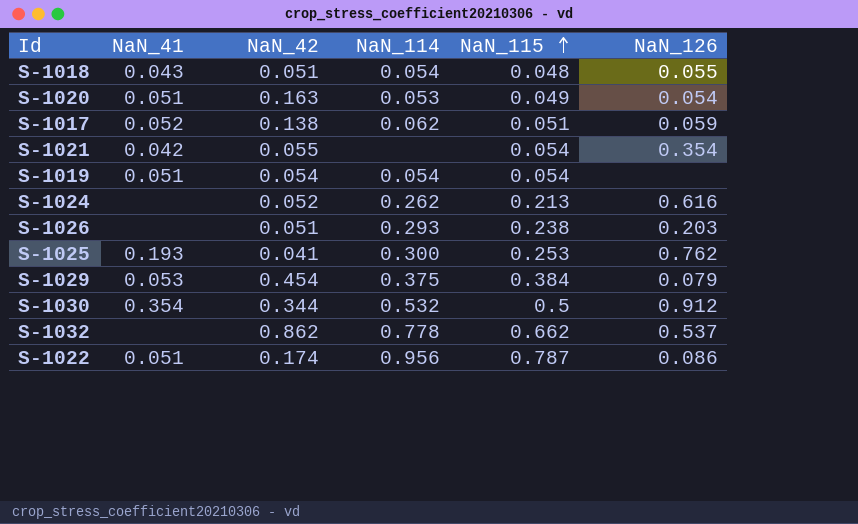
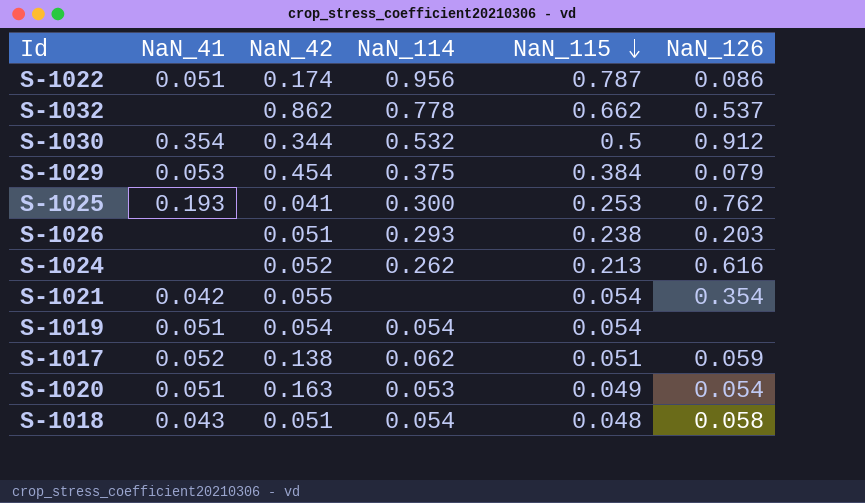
row order: NaN_115 ascending -> NaN_115 descending
S-1018 | NaN_126: 0.055 -> 0.058

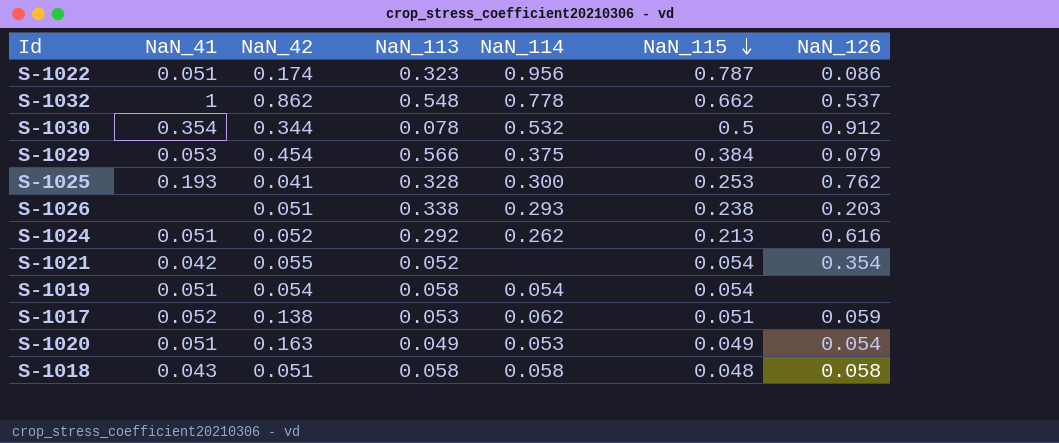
column NaN_113 | position: none -> 4
S-1032 | NaN_41: none -> 1
S-1024 | NaN_41: none -> 0.051
S-1018 | NaN_114: 0.054 -> 0.058

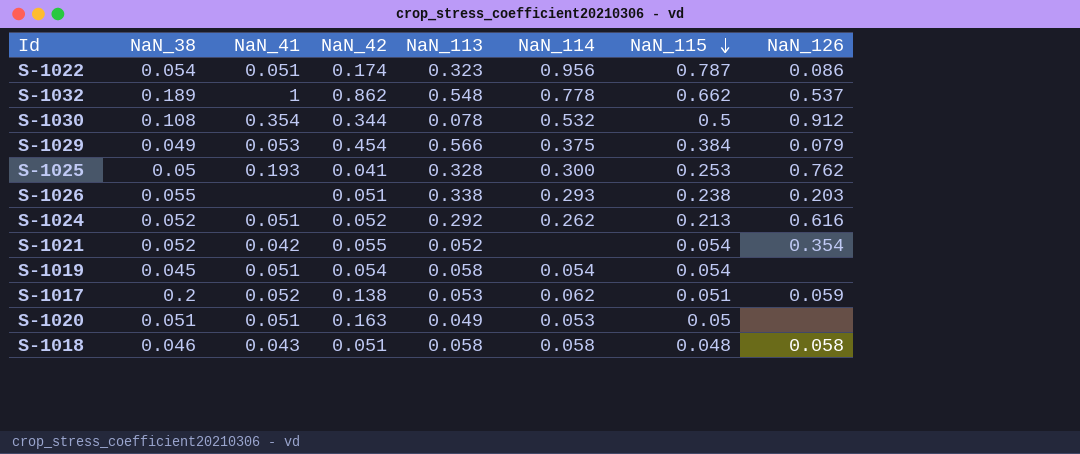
column NaN_38 | position: none -> 2
S-1020 | NaN_115: 0.049 -> 0.05
S-1020 | NaN_126: 0.054 -> none

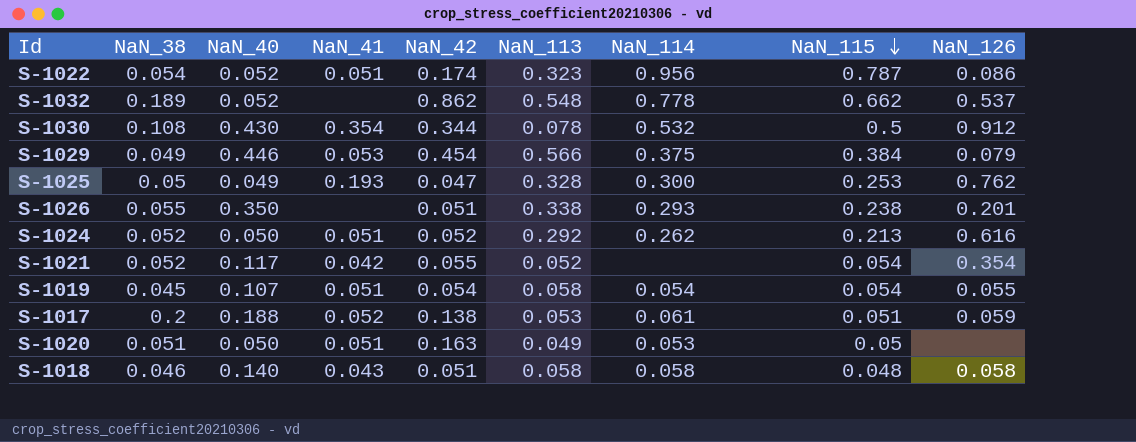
column NaN_40 | position: none -> 3
S-1032 | NaN_41: 1 -> none
S-1025 | NaN_42: 0.041 -> 0.047
S-1026 | NaN_126: 0.203 -> 0.201
S-1019 | NaN_126: none -> 0.055
S-1017 | NaN_114: 0.062 -> 0.061

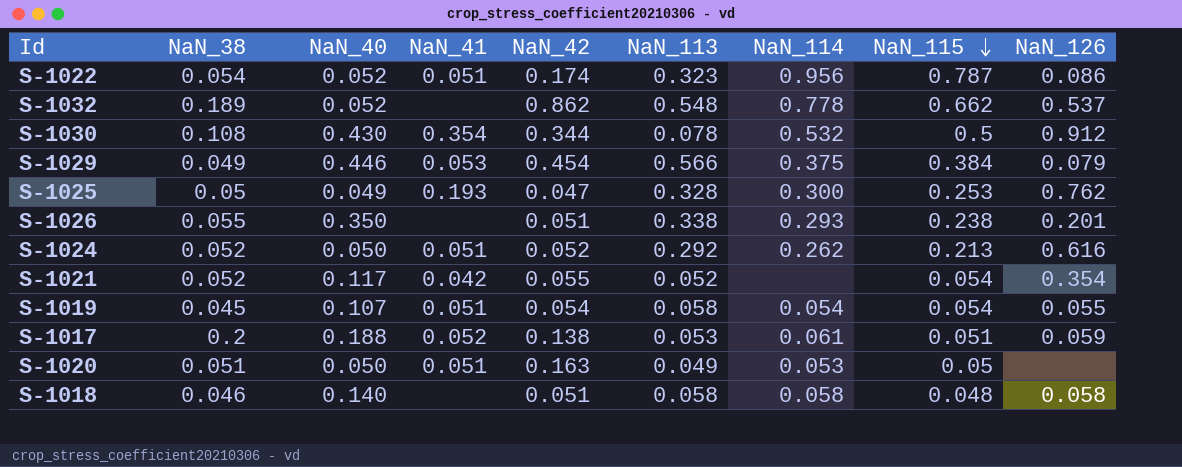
S-1018 | NaN_41: 0.043 -> none

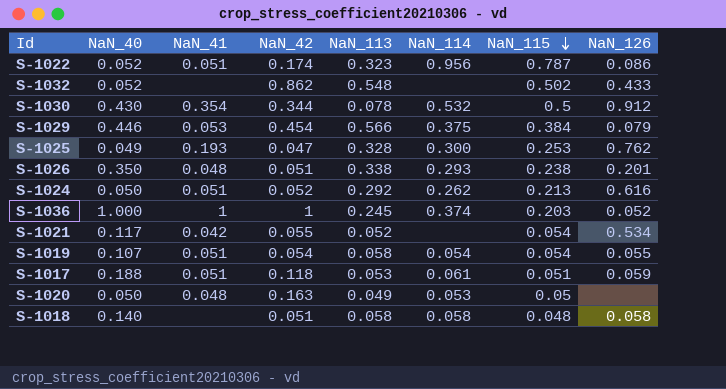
column NaN_38 | position: 2 -> none
S-1032 | NaN_114: 0.778 -> none
S-1032 | NaN_115: 0.662 -> 0.502
S-1032 | NaN_126: 0.537 -> 0.433
S-1026 | NaN_41: none -> 0.048
row S-1036: none -> 1.000 | 1 | 1 | 0.245 | 0.374 | 0.203 | 0.052
S-1021 | NaN_126: 0.354 -> 0.534
S-1017 | NaN_41: 0.052 -> 0.051
S-1017 | NaN_42: 0.138 -> 0.118
S-1020 | NaN_41: 0.051 -> 0.048

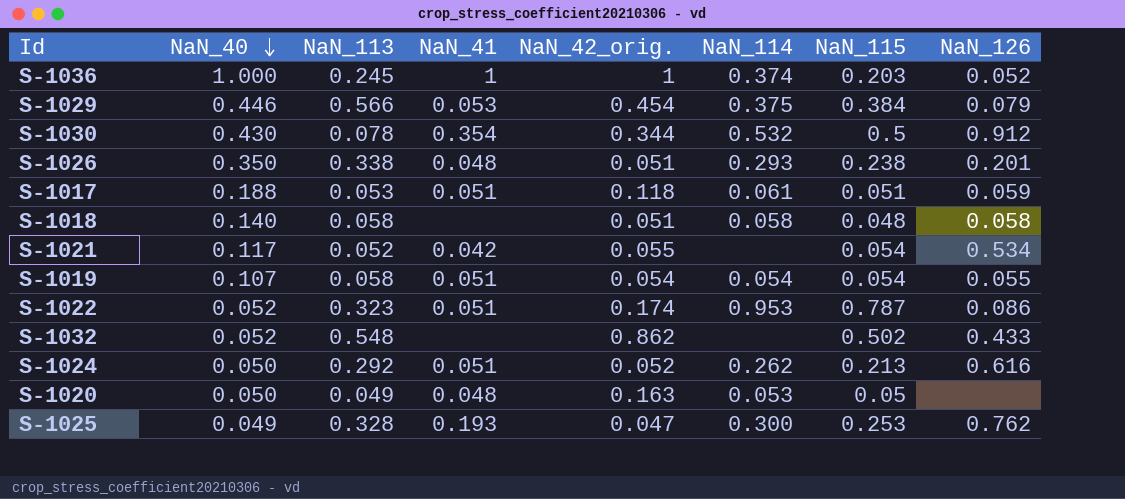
row order: NaN_115 descending -> NaN_40 descending
column NaN_113 | position: 5 -> 3
column name: NaN_42 -> NaN_42_orig.
S-1022 | NaN_114: 0.956 -> 0.953

